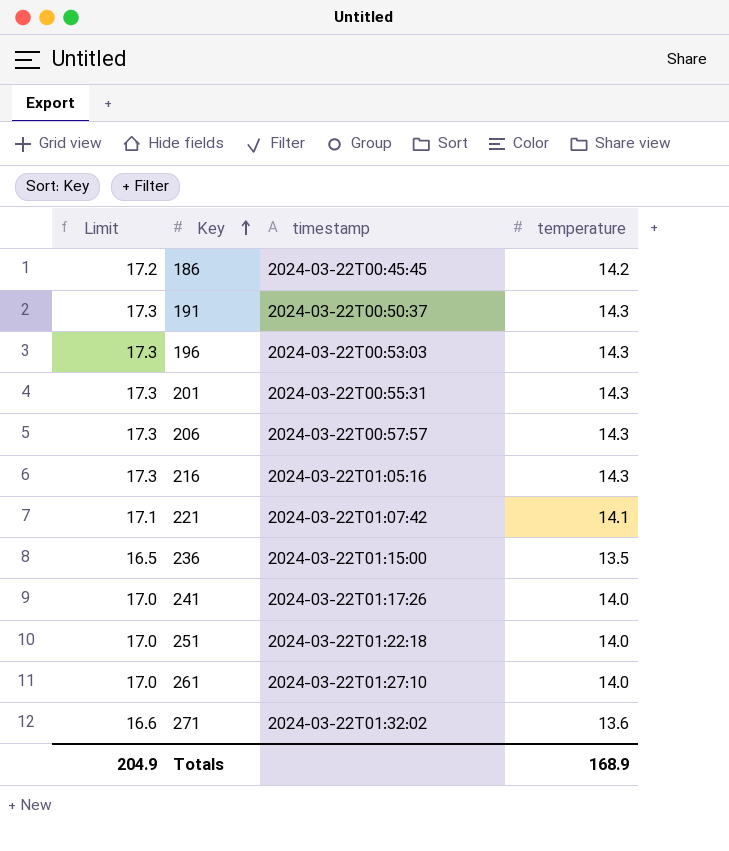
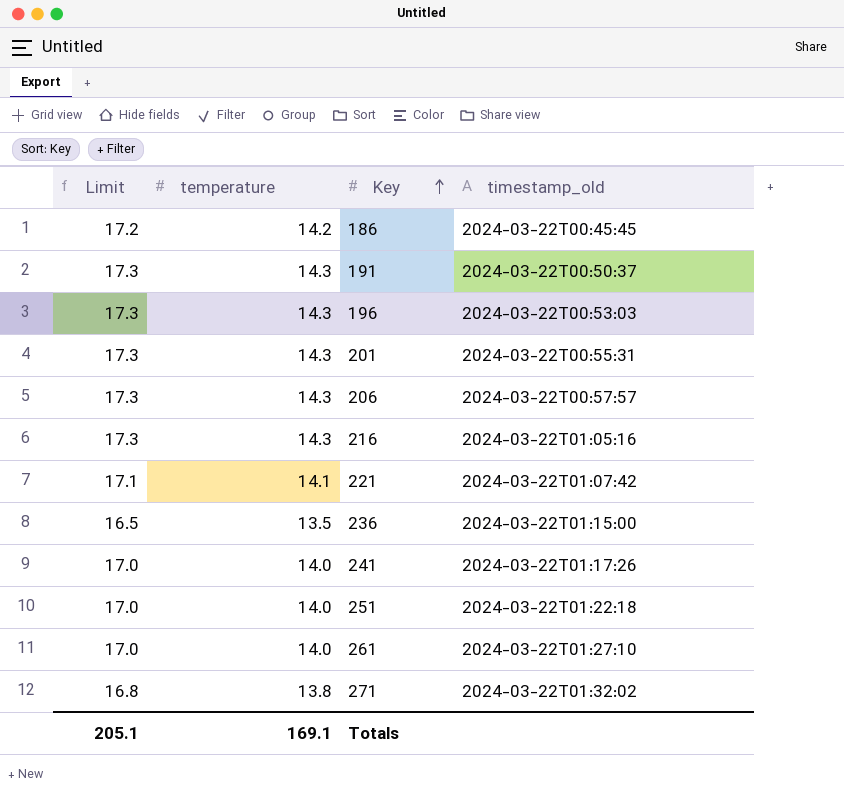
column temperature | position: 4 -> 2
column name: timestamp -> timestamp_old
271 | Limit: 16.6 -> 16.8
271 | temperature: 13.6 -> 13.8
Totals | Limit: 204.9 -> 205.1
Totals | temperature: 168.9 -> 169.1

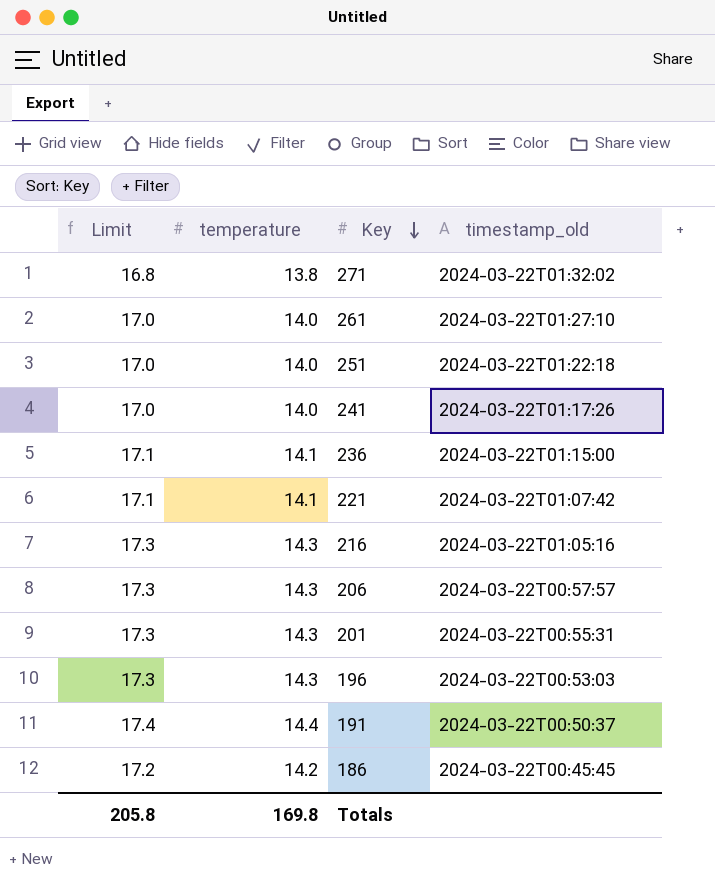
row order: Key ascending -> Key descending
236 | Limit: 16.5 -> 17.1
236 | temperature: 13.5 -> 14.1
191 | Limit: 17.3 -> 17.4
191 | temperature: 14.3 -> 14.4
Totals | Limit: 205.1 -> 205.8
Totals | temperature: 169.1 -> 169.8

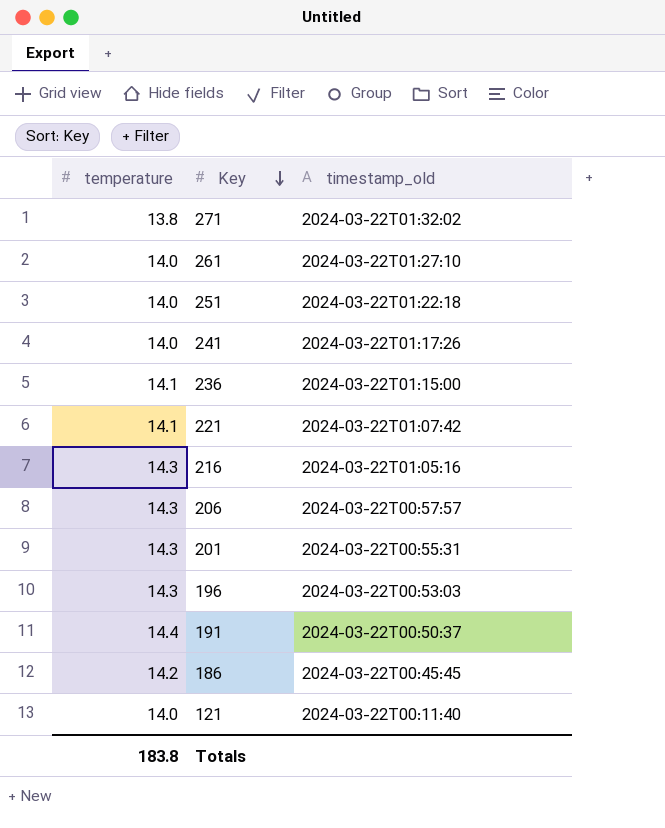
column Limit | formula: [temperature] + 3 -> none
row 121: none -> 14.0 | 2024-03-22T00:11:40
Totals | temperature: 169.8 -> 183.8

